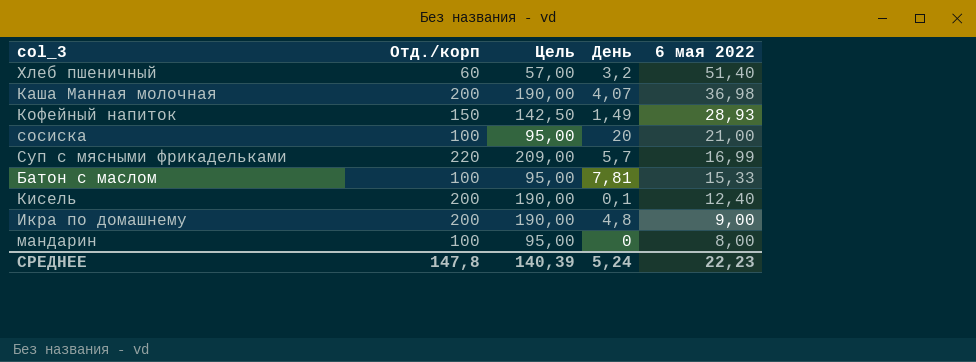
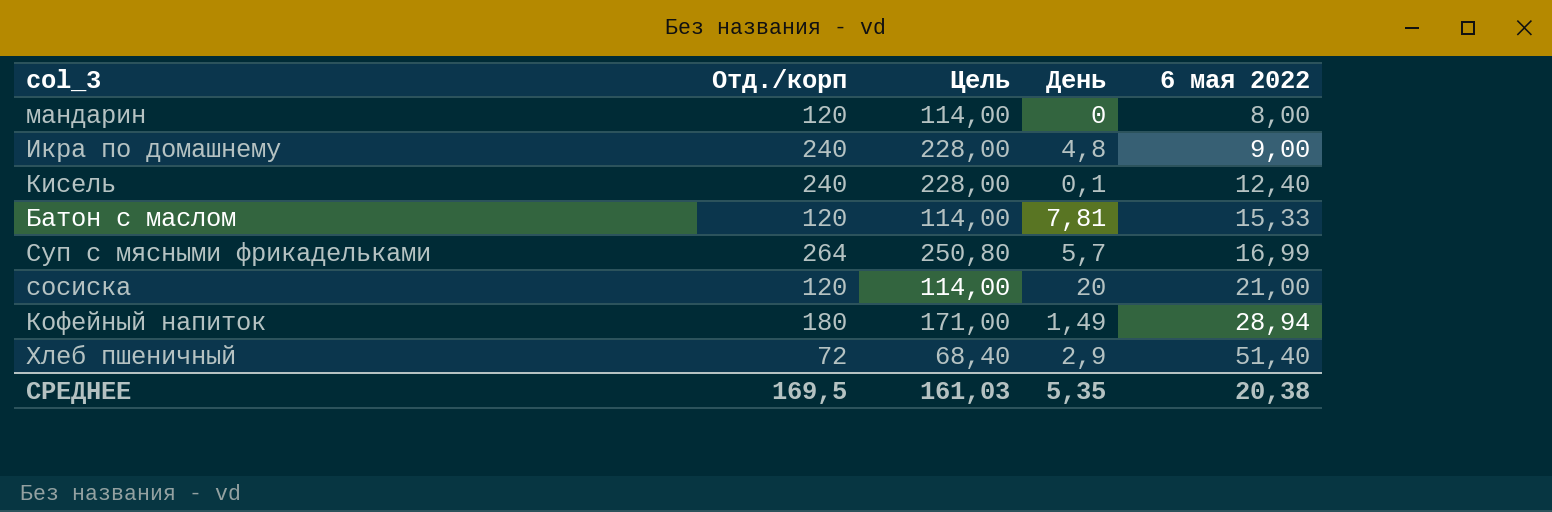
row order: 6 мая 2022 descending -> 6 мая 2022 ascending
row Каша Манная молочная: 200 | 190,00 | 4,07 | 36,98 -> none
мандарин | Отд./корп: 100 -> 120
мандарин | Цель: 95,00 -> 114,00
Икра по домашнему | Отд./корп: 200 -> 240
Икра по домашнему | Цель: 190,00 -> 228,00
Кисель | Отд./корп: 200 -> 240
Кисель | Цель: 190,00 -> 228,00
Батон с маслом | Отд./корп: 100 -> 120
Батон с маслом | Цель: 95,00 -> 114,00
Суп с мясными фрикадельками | Отд./корп: 220 -> 264
Суп с мясными фрикадельками | Цель: 209,00 -> 250,80
сосиска | Отд./корп: 100 -> 120
сосиска | Цель: 95,00 -> 114,00
Кофейный напиток | Отд./корп: 150 -> 180
Кофейный напиток | Цель: 142,50 -> 171,00
Кофейный напиток | 6 мая 2022: 28,93 -> 28,94
Хлеб пшеничный | Отд./корп: 60 -> 72
Хлеб пшеничный | Цель: 57,00 -> 68,40
Хлеб пшеничный | День: 3,2 -> 2,9
СРЕДНЕЕ | Отд./корп: 147,8 -> 169,5
СРЕДНЕЕ | Цель: 140,39 -> 161,03
СРЕДНЕЕ | День: 5,24 -> 5,35
СРЕДНЕЕ | 6 мая 2022: 22,23 -> 20,38

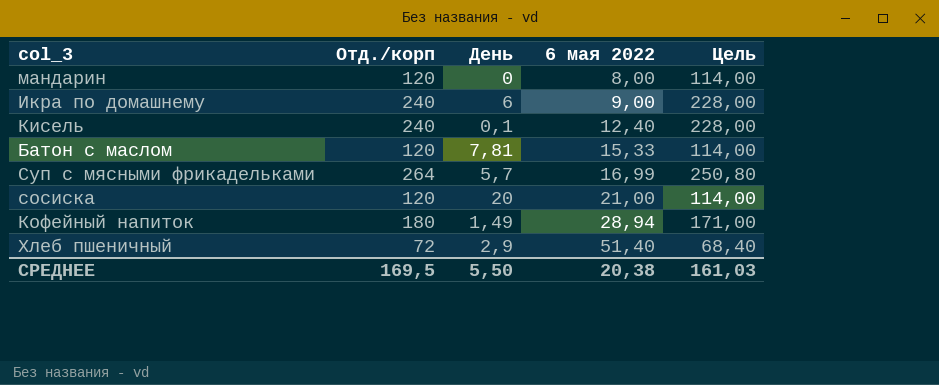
column Цель | position: 3 -> 5
Икра по домашнему | День: 4,8 -> 6
СРЕДНЕЕ | День: 5,35 -> 5,50

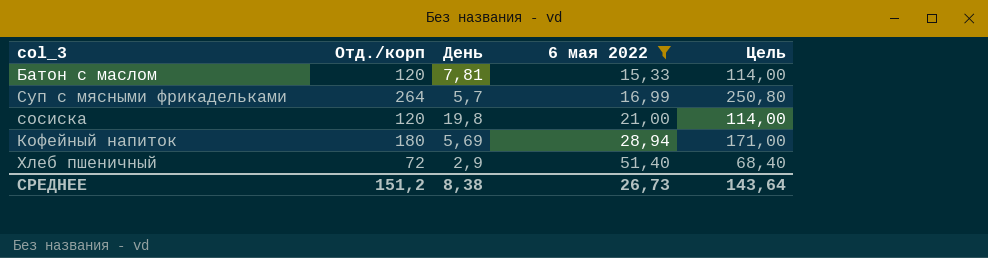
filter: none -> 6 мая 2022 >= 15,33
сосиска | День: 20 -> 19,8
Кофейный напиток | День: 1,49 -> 5,69
СРЕДНЕЕ | Отд./корп: 169,5 -> 151,2
СРЕДНЕЕ | День: 5,50 -> 8,38
СРЕДНЕЕ | 6 мая 2022: 20,38 -> 26,73
СРЕДНЕЕ | Цель: 161,03 -> 143,64

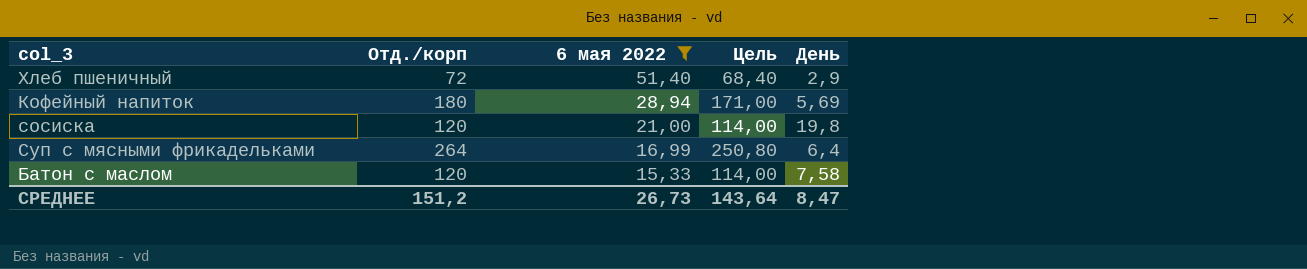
row order: 6 мая 2022 ascending -> 6 мая 2022 descending
column День | position: 3 -> 5
Суп с мясными фрикадельками | День: 5,7 -> 6,4
Батон с маслом | День: 7,81 -> 7,58
СРЕДНЕЕ | День: 8,38 -> 8,47

